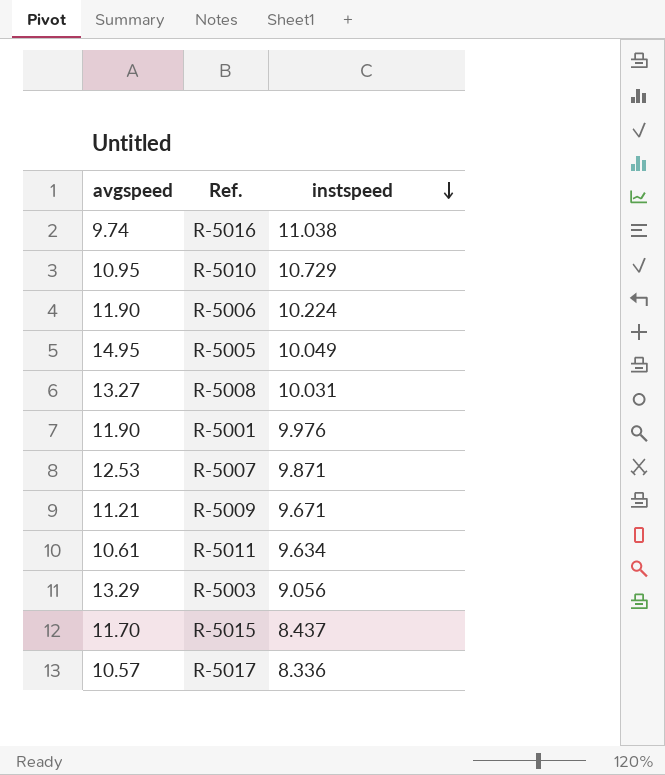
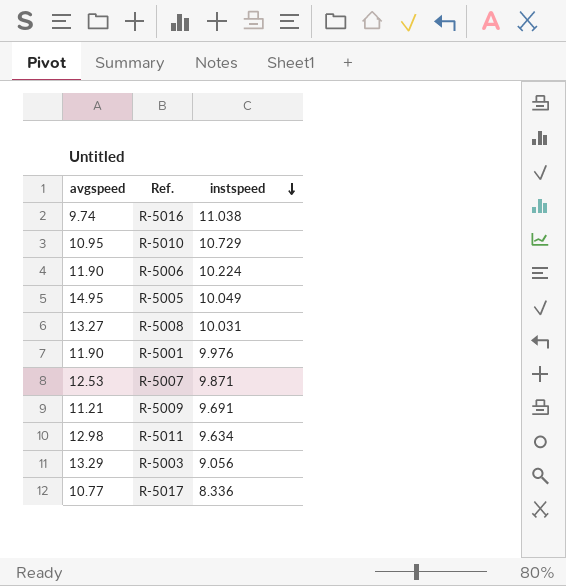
row R-5015: 11.70 | 8.437 -> none
R-5009 | instspeed: 9.671 -> 9.691
R-5011 | avgspeed: 10.61 -> 12.98
R-5017 | avgspeed: 10.57 -> 10.77

